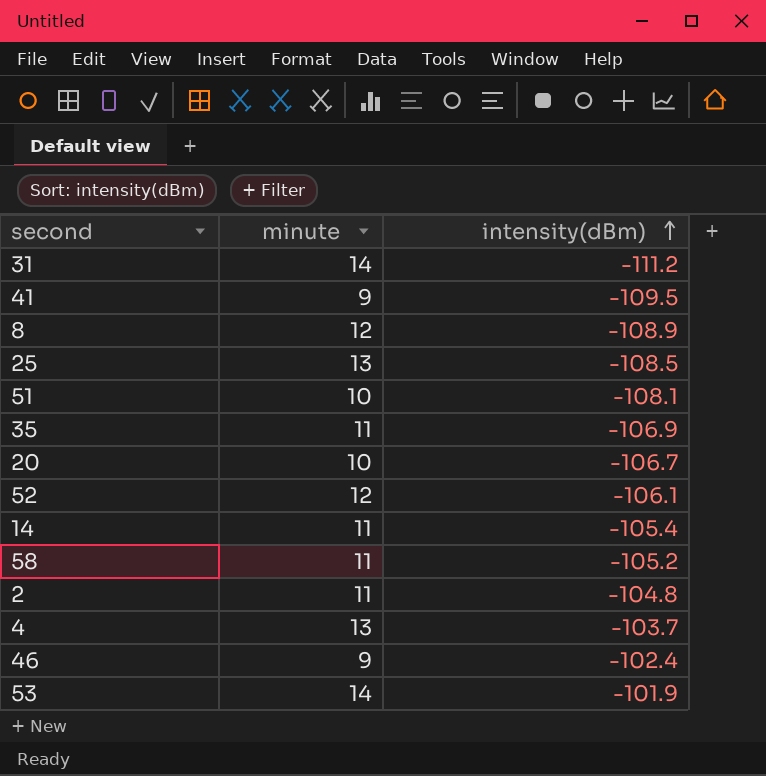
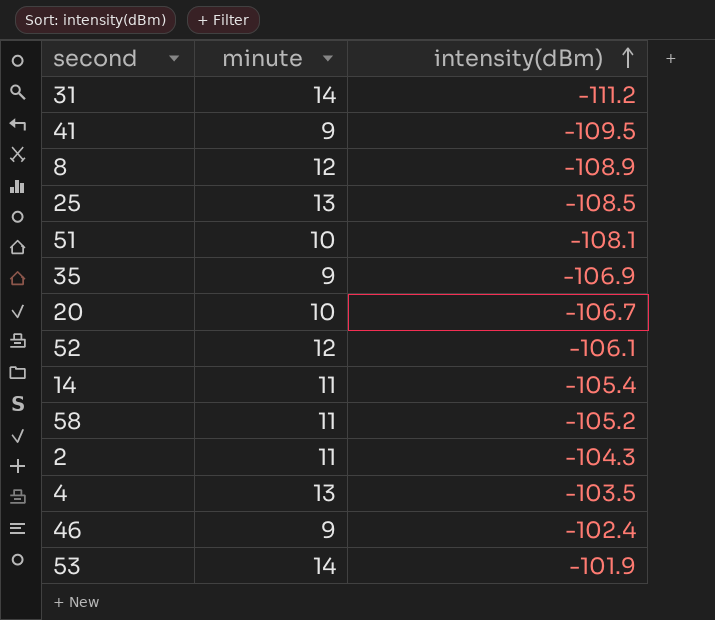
35 | minute: 11 -> 9
2 | intensity(dBm): -104.8 -> -104.3
4 | intensity(dBm): -103.7 -> -103.5

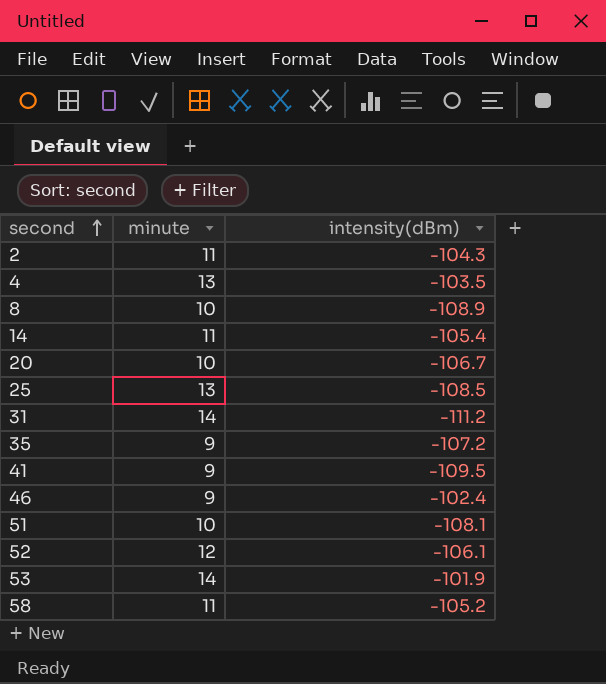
row order: intensity(dBm) ascending -> second ascending
8 | minute: 12 -> 10
35 | intensity(dBm): -106.9 -> -107.2

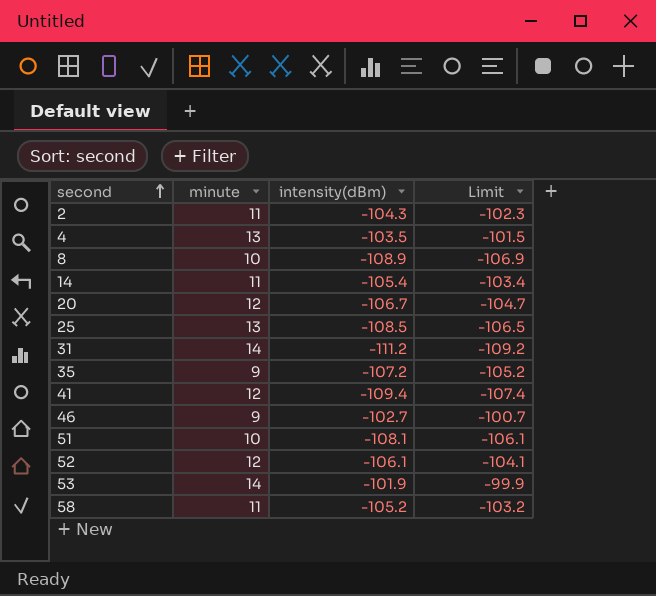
column Limit | formula: none -> [intensity(dBm)] + 2
20 | minute: 10 -> 12
41 | minute: 9 -> 12
41 | intensity(dBm): -109.5 -> -109.4
46 | intensity(dBm): -102.4 -> -102.7

